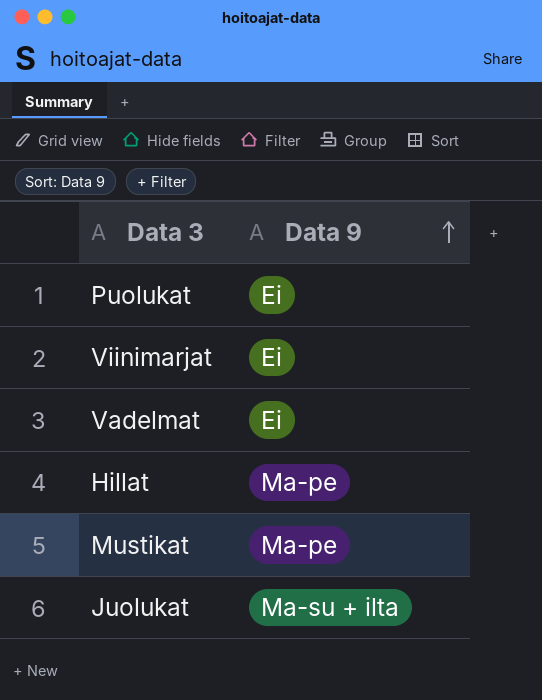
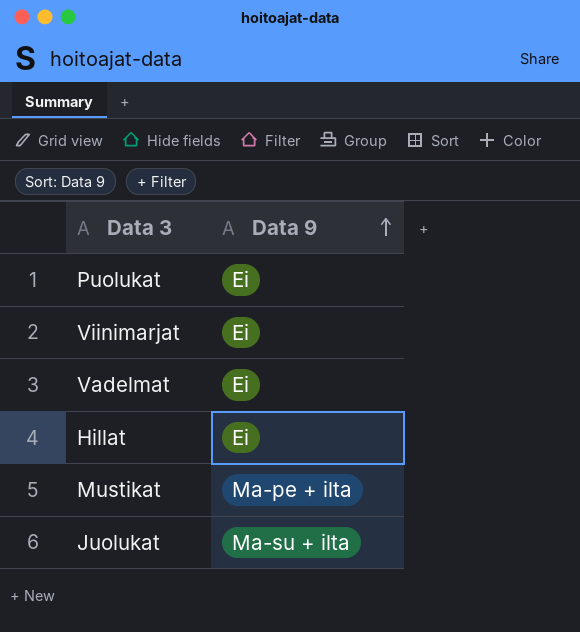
Hillat | Data 9: Ma-pe -> Ei
Mustikat | Data 9: Ma-pe -> Ma-pe + ilta

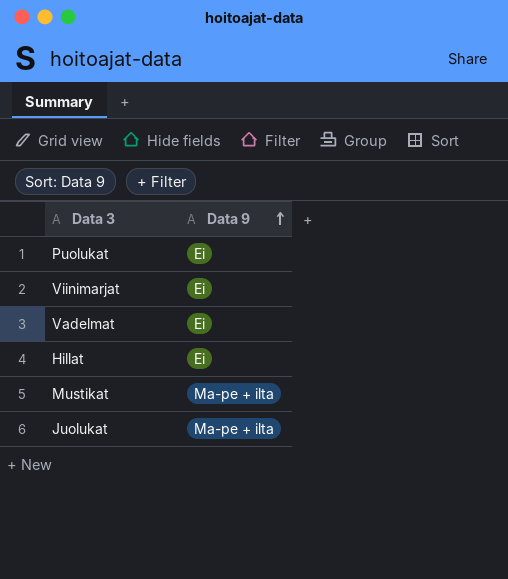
Juolukat | Data 9: Ma-su + ilta -> Ma-pe + ilta

